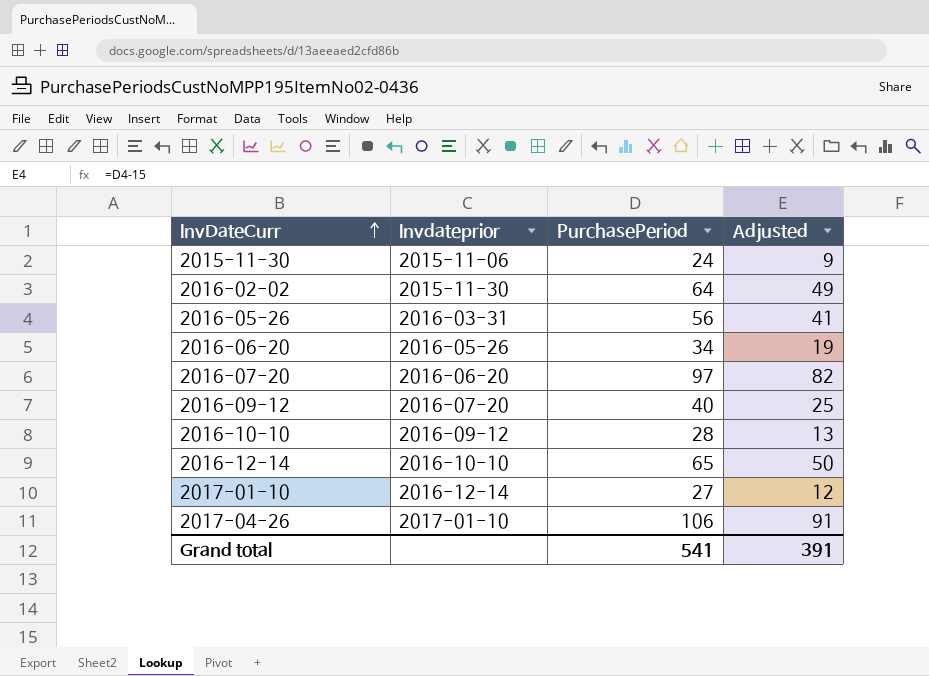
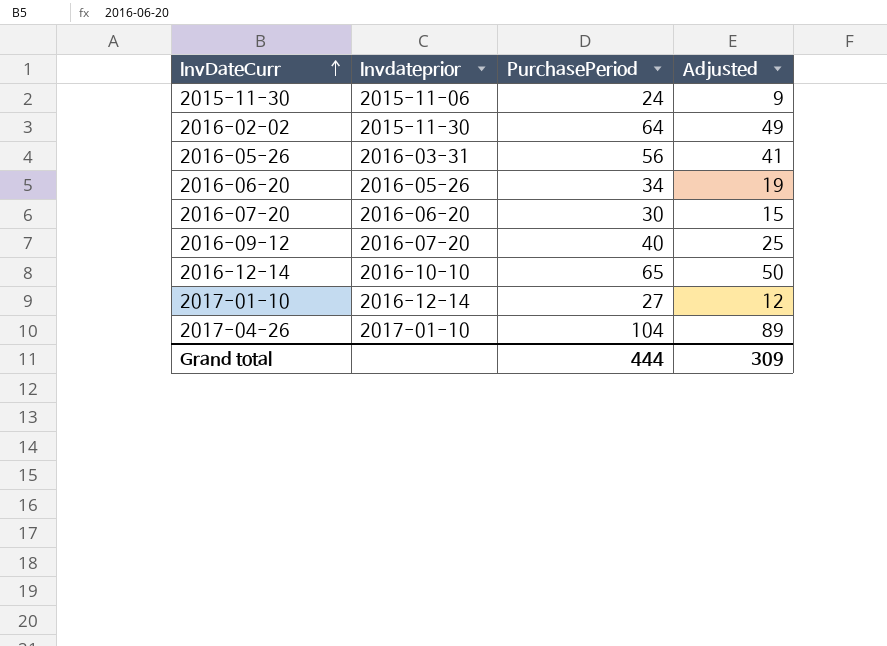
row 2016-10-10: 2016-09-12 | 28 | 13 -> none
2016-07-20 | PurchasePeriod: 97 -> 30
2016-07-20 | Adjusted: 82 -> 15
2017-04-26 | PurchasePeriod: 106 -> 104
2017-04-26 | Adjusted: 91 -> 89
Grand total | PurchasePeriod: 541 -> 444
Grand total | Adjusted: 391 -> 309

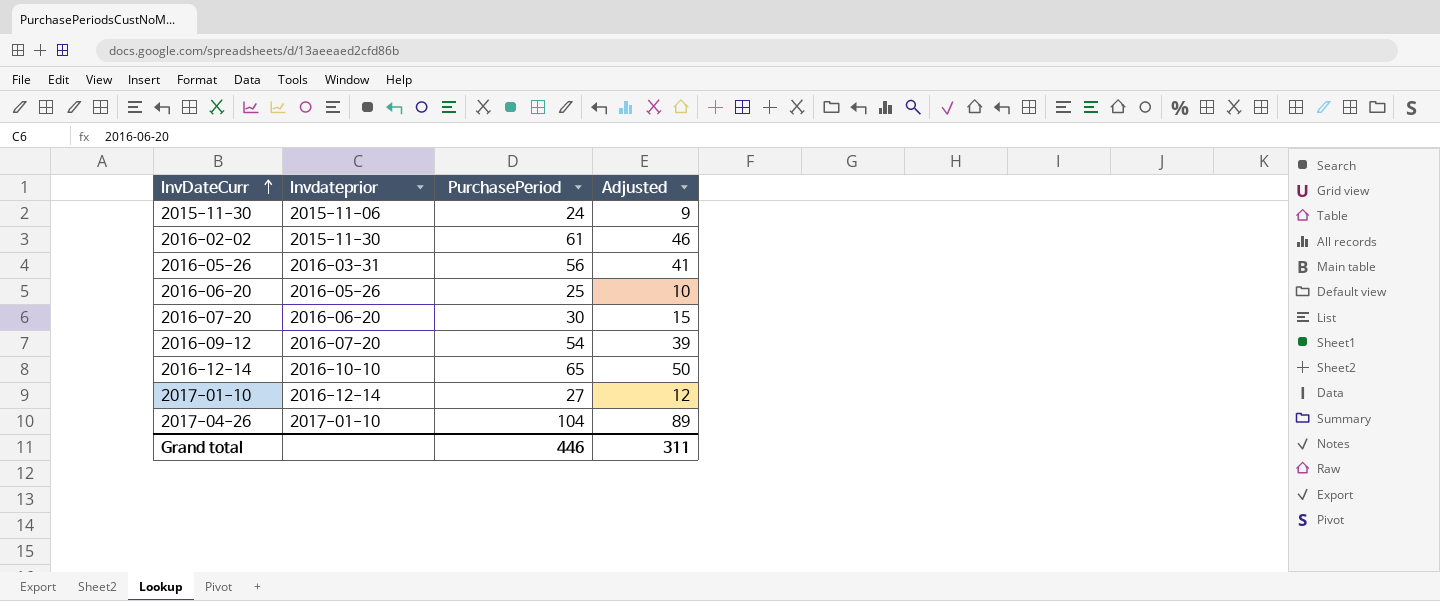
2016-02-02 | PurchasePeriod: 64 -> 61
2016-02-02 | Adjusted: 49 -> 46
2016-06-20 | PurchasePeriod: 34 -> 25
2016-06-20 | Adjusted: 19 -> 10
2016-09-12 | PurchasePeriod: 40 -> 54
2016-09-12 | Adjusted: 25 -> 39
Grand total | PurchasePeriod: 444 -> 446
Grand total | Adjusted: 309 -> 311

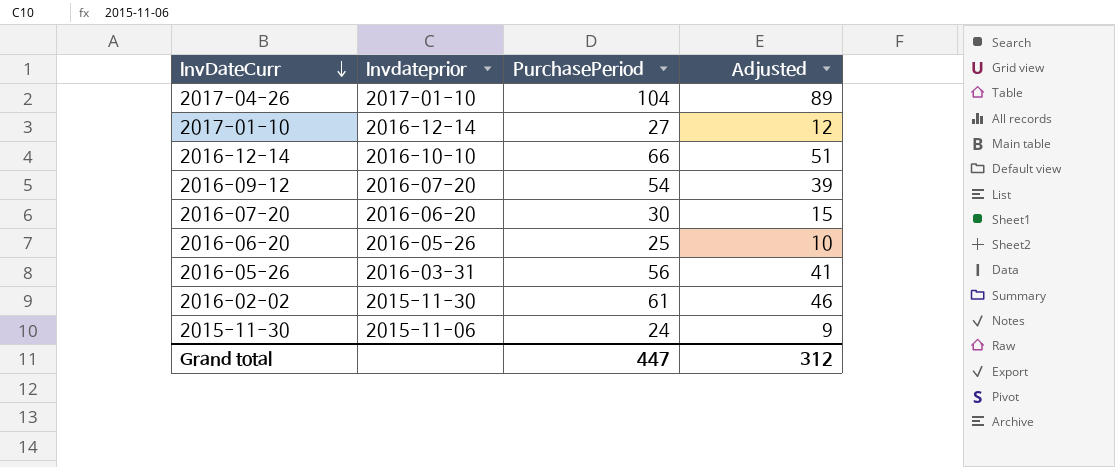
row order: InvDateCurr ascending -> InvDateCurr descending
2016-12-14 | PurchasePeriod: 65 -> 66
2016-12-14 | Adjusted: 50 -> 51
Grand total | PurchasePeriod: 446 -> 447
Grand total | Adjusted: 311 -> 312

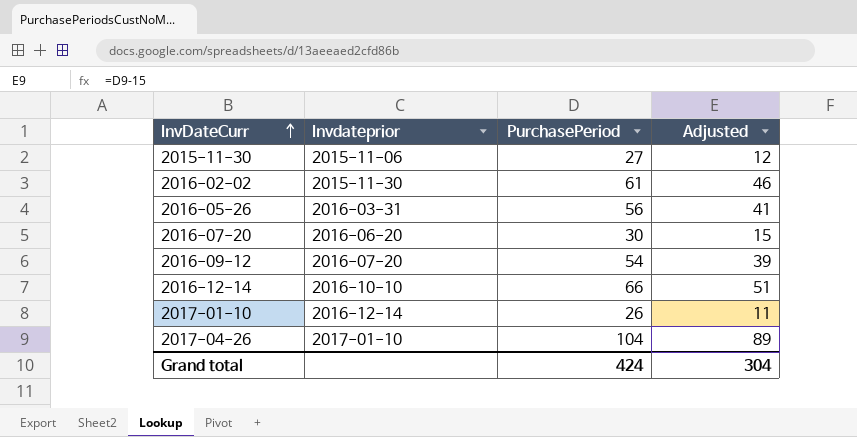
row order: InvDateCurr descending -> InvDateCurr ascending
row 2016-06-20: 2016-05-26 | 25 | 10 -> none
2015-11-30 | PurchasePeriod: 24 -> 27
2015-11-30 | Adjusted: 9 -> 12
2017-01-10 | PurchasePeriod: 27 -> 26
2017-01-10 | Adjusted: 12 -> 11
Grand total | PurchasePeriod: 447 -> 424
Grand total | Adjusted: 312 -> 304

